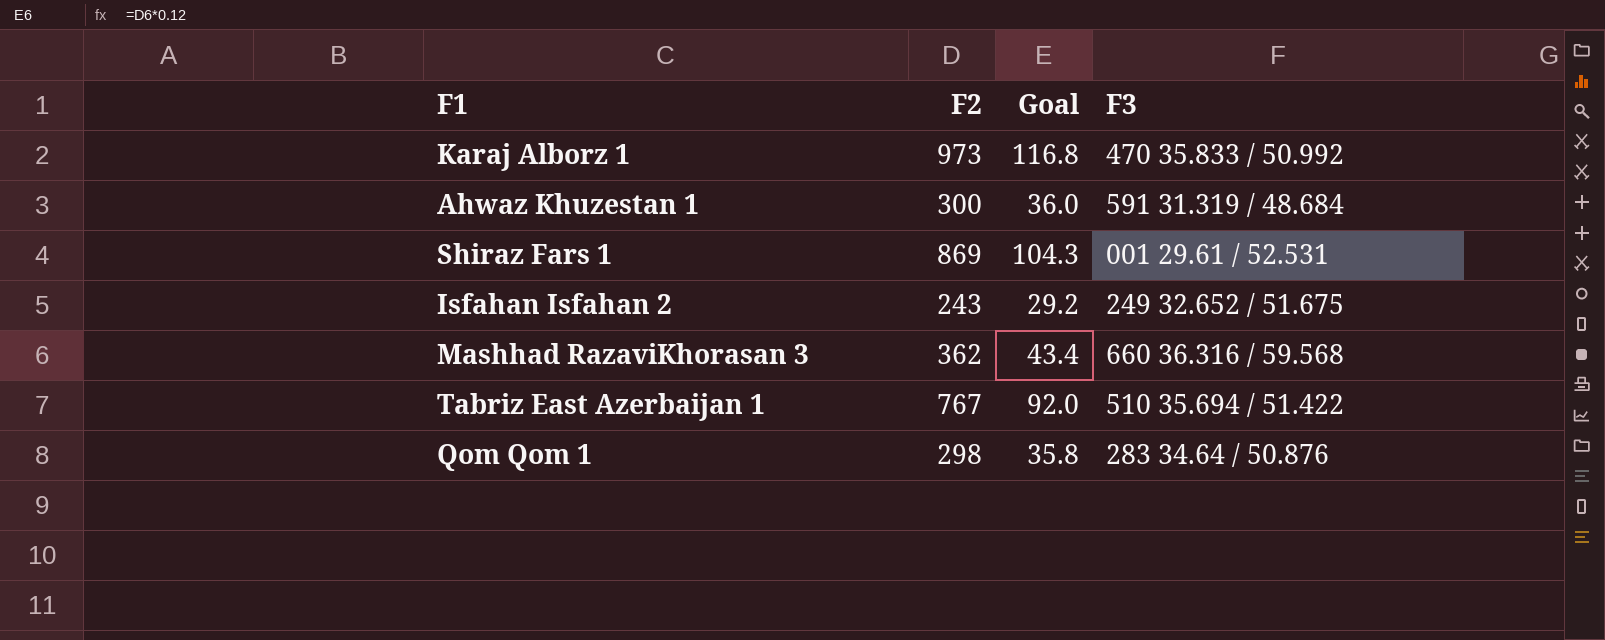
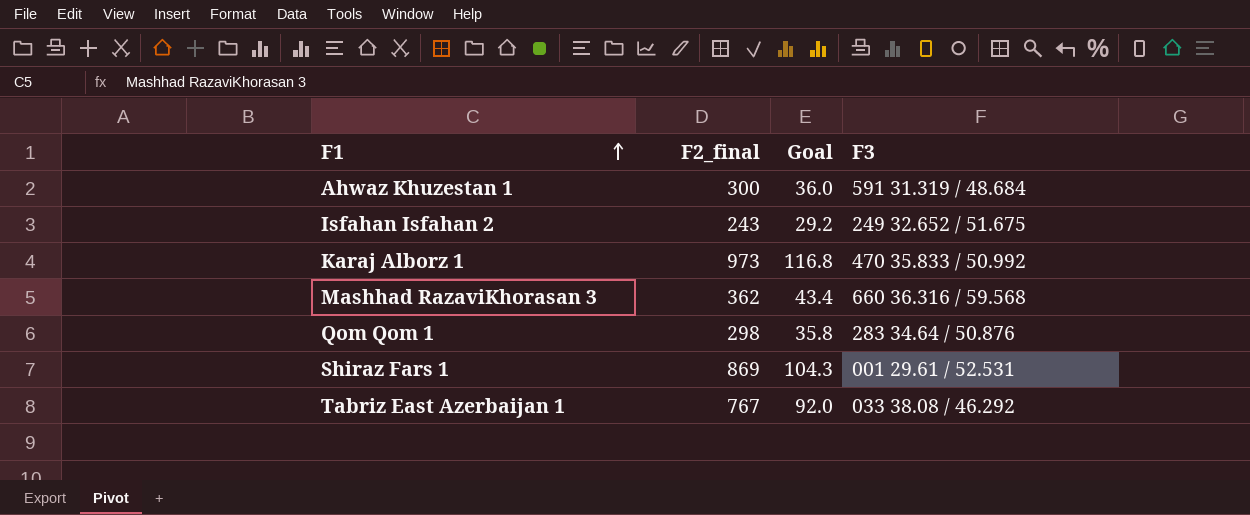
row order: none -> F1 ascending
column name: F2 -> F2_final
Tabriz East Azerbaijan 1 | F3: 510 35.694 / 51.422 -> 033 38.08 / 46.292

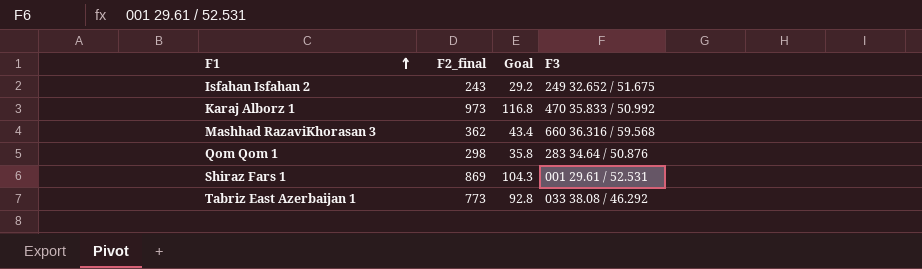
row Ahwaz Khuzestan 1: 300 | 36.0 | 591 31.319 / 48.684 -> none
Tabriz East Azerbaijan 1 | F2_final: 767 -> 773
Tabriz East Azerbaijan 1 | Goal: 92.0 -> 92.8

